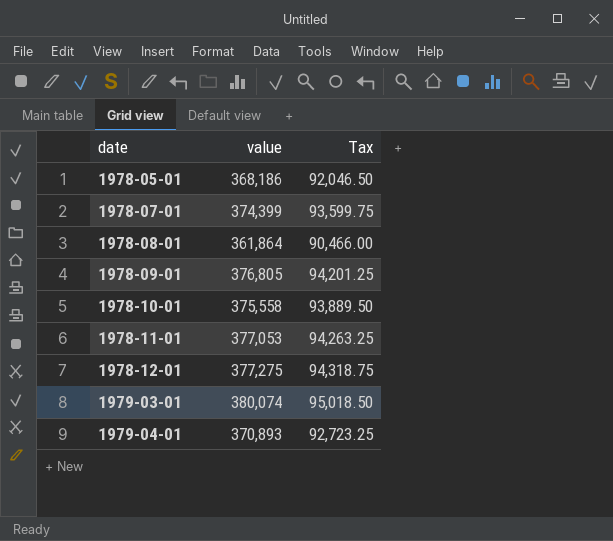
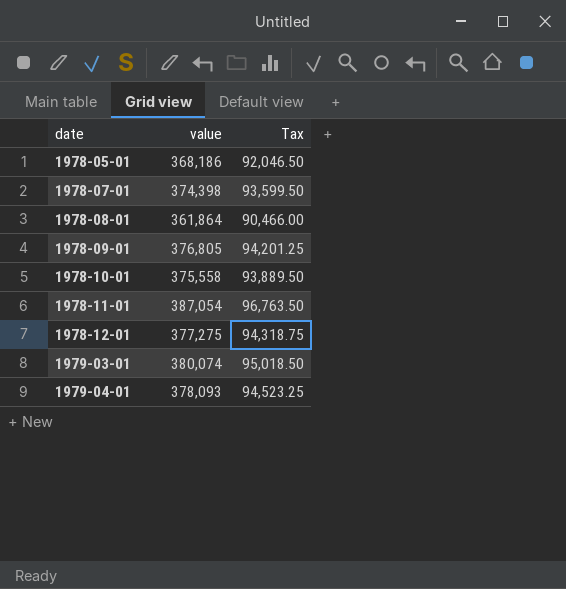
1978-07-01 | value: 374,399 -> 374,398
1978-07-01 | Tax: 93,599.75 -> 93,599.50
1978-11-01 | value: 377,053 -> 387,054
1978-11-01 | Tax: 94,263.25 -> 96,763.50
1979-04-01 | value: 370,893 -> 378,093
1979-04-01 | Tax: 92,723.25 -> 94,523.25

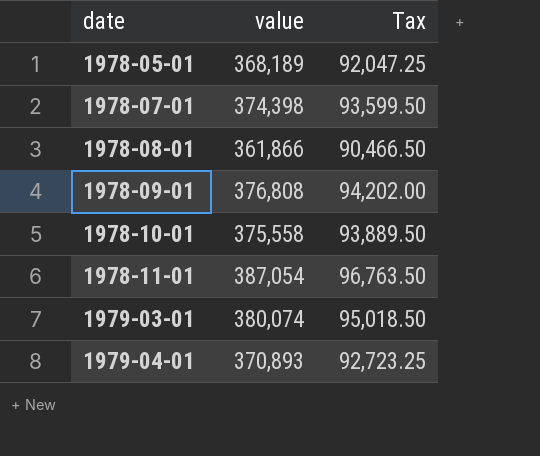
row 1978-12-01: 377,275 | 94,318.75 -> none
1978-05-01 | value: 368,186 -> 368,189
1978-05-01 | Tax: 92,046.50 -> 92,047.25
1978-08-01 | value: 361,864 -> 361,866
1978-08-01 | Tax: 90,466.00 -> 90,466.50
1978-09-01 | value: 376,805 -> 376,808
1978-09-01 | Tax: 94,201.25 -> 94,202.00
1979-04-01 | value: 378,093 -> 370,893
1979-04-01 | Tax: 94,523.25 -> 92,723.25

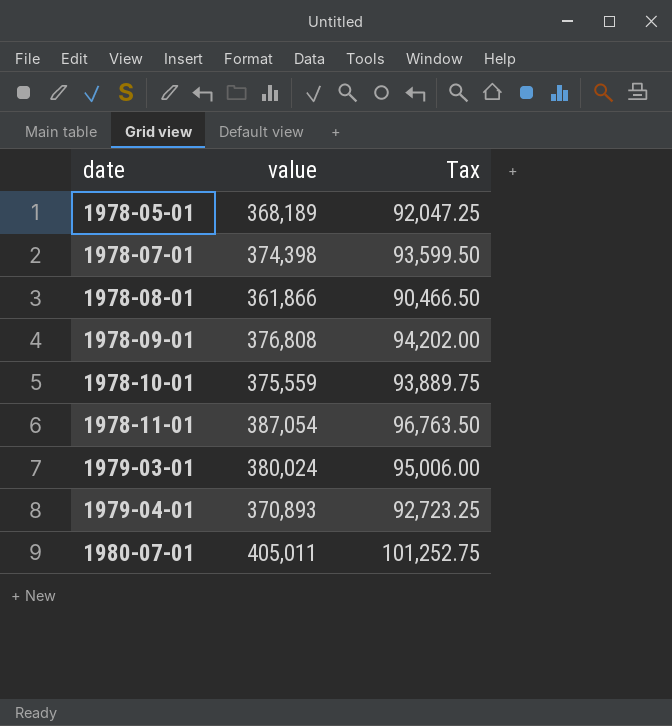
1978-10-01 | value: 375,558 -> 375,559
1978-10-01 | Tax: 93,889.50 -> 93,889.75
1979-03-01 | value: 380,074 -> 380,024
1979-03-01 | Tax: 95,018.50 -> 95,006.00
row 1980-07-01: none -> 405,011 | 101,252.75

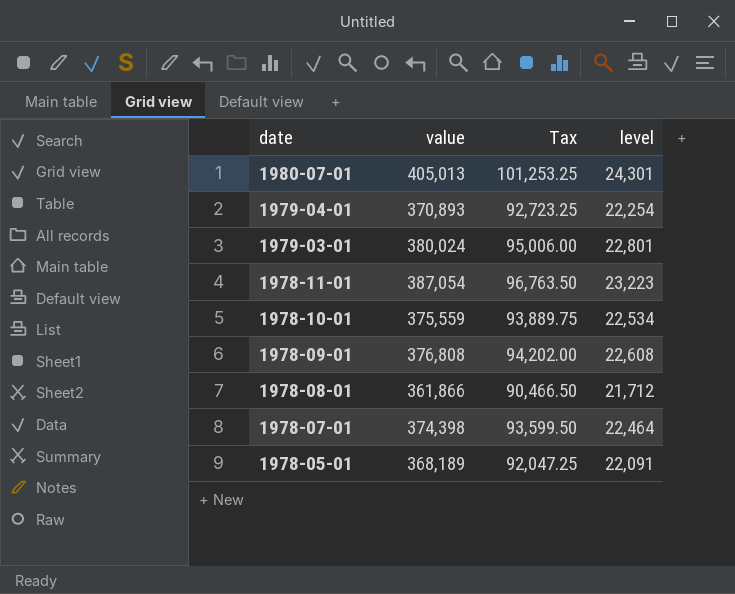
row order: date ascending -> date descending
column level | formula: none -> [value] * 0.06
1980-07-01 | value: 405,011 -> 405,013
1980-07-01 | Tax: 101,252.75 -> 101,253.25

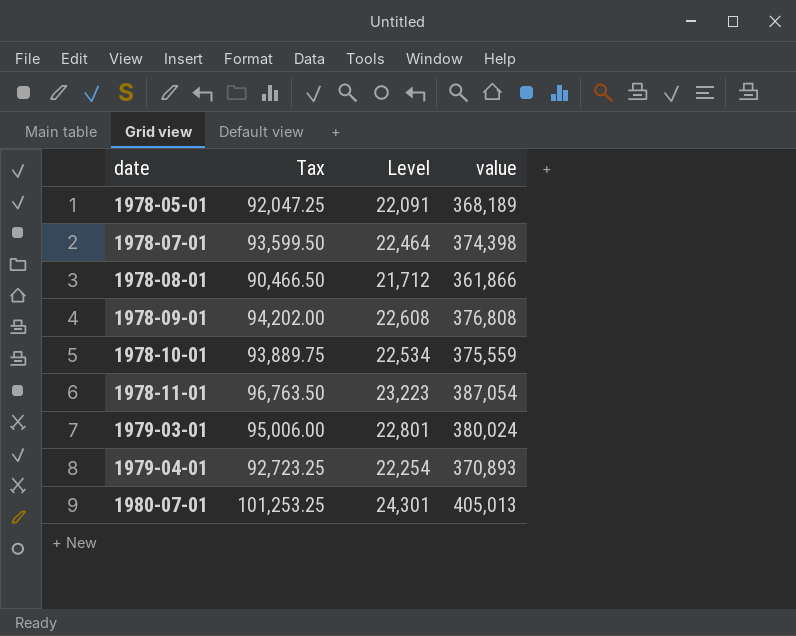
row order: date descending -> date ascending
column name: level -> Level
column value | position: 2 -> 4

